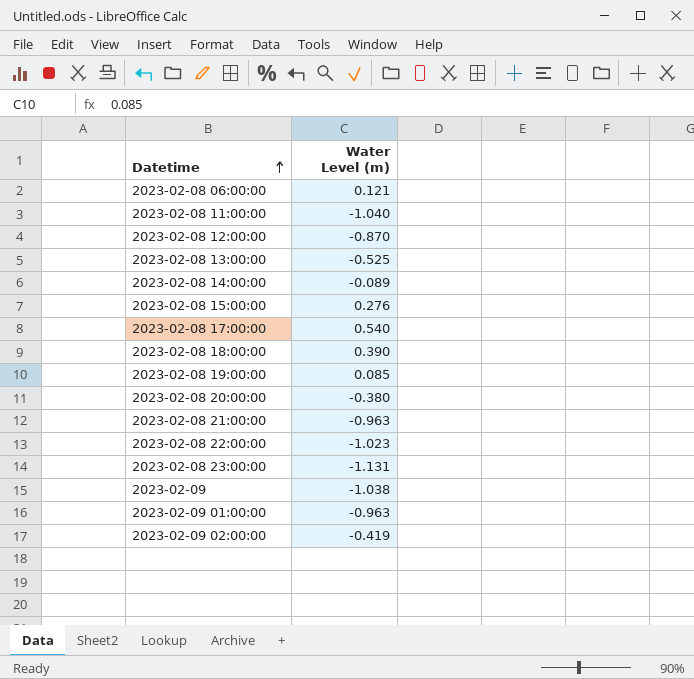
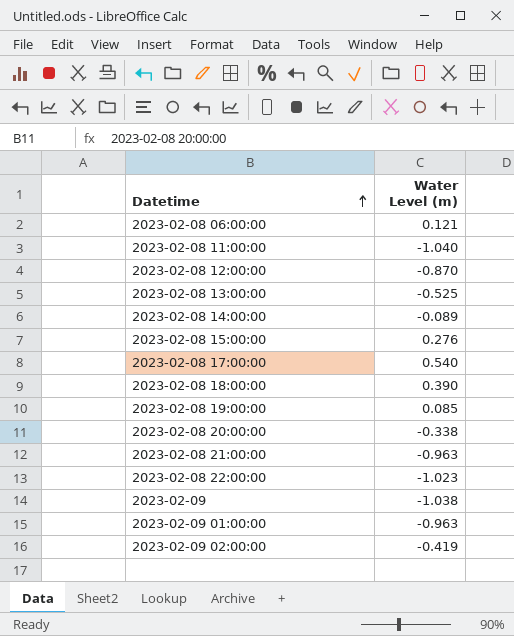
row 2023-02-08 23:00:00: -1.131 -> none
2023-02-08 20:00:00 | Water Level (m): -0.380 -> -0.338

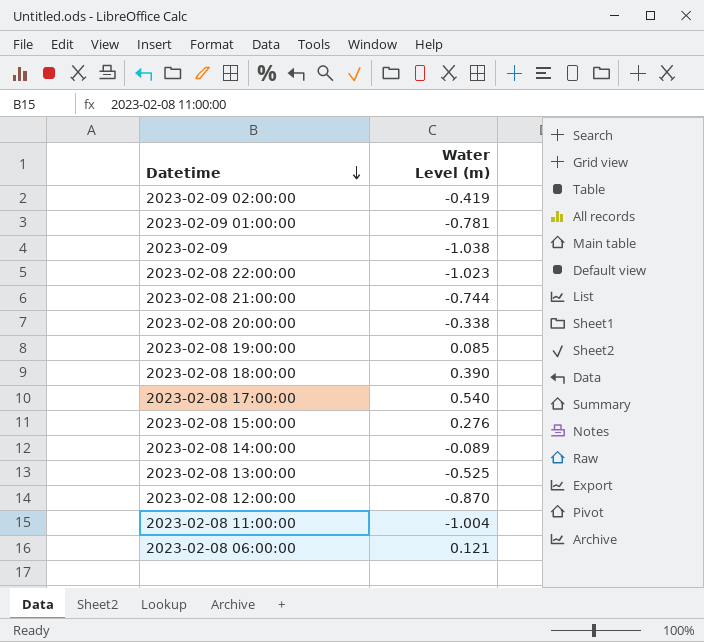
row order: Datetime ascending -> Datetime descending
2023-02-09 01:00:00 | Water Level (m): -0.963 -> -0.781
2023-02-08 21:00:00 | Water Level (m): -0.963 -> -0.744
2023-02-08 11:00:00 | Water Level (m): -1.040 -> -1.004

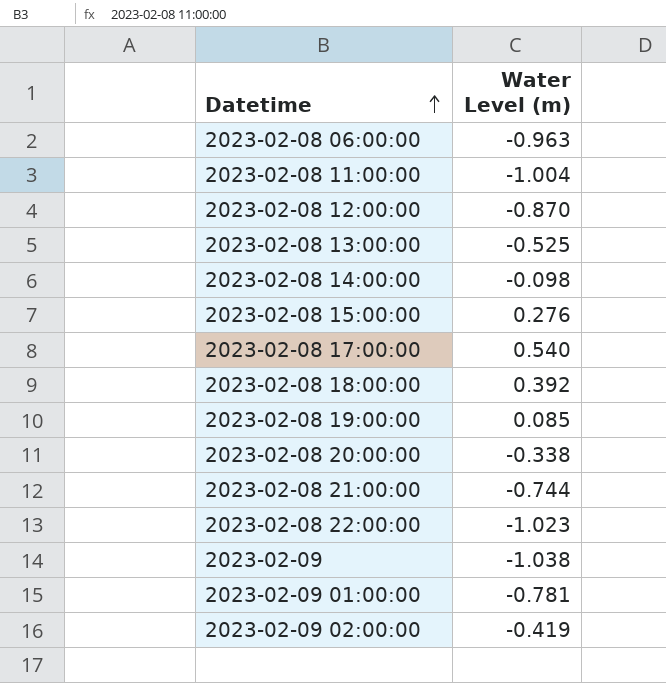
row order: Datetime descending -> Datetime ascending
2023-02-08 06:00:00 | Water Level (m): 0.121 -> -0.963
2023-02-08 14:00:00 | Water Level (m): -0.089 -> -0.098
2023-02-08 18:00:00 | Water Level (m): 0.390 -> 0.392

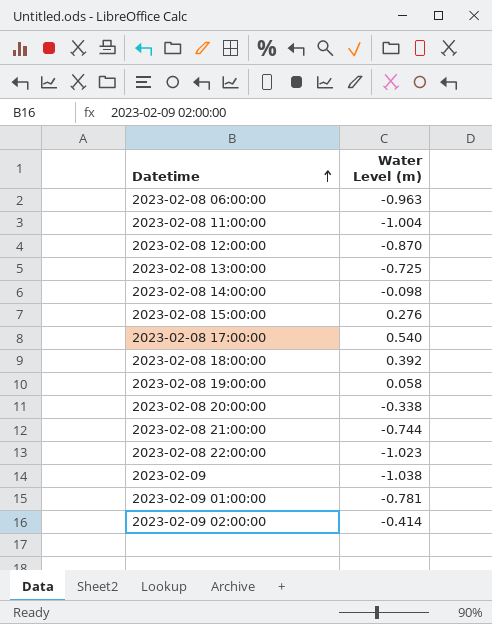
2023-02-08 13:00:00 | Water Level (m): -0.525 -> -0.725
2023-02-08 19:00:00 | Water Level (m): 0.085 -> 0.058
2023-02-09 02:00:00 | Water Level (m): -0.419 -> -0.414

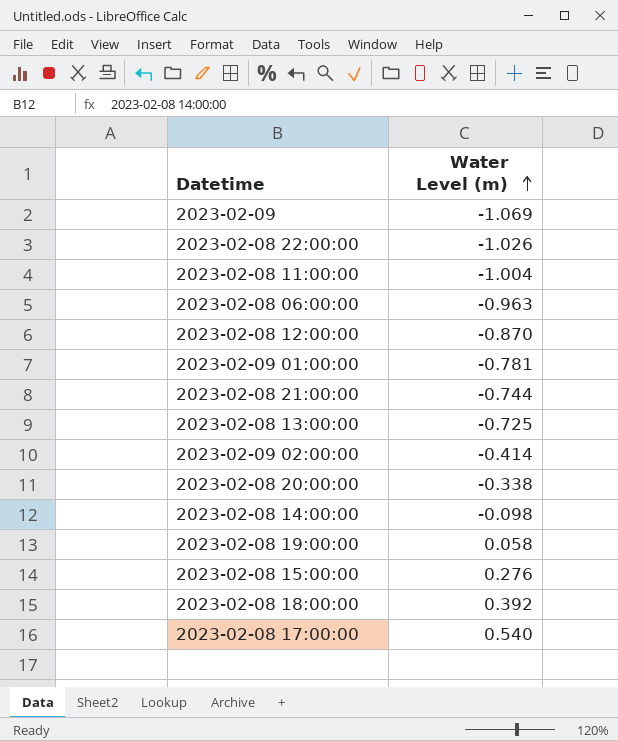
row order: Datetime ascending -> Water Level (m) ascending
2023-02-09 | Water Level (m): -1.038 -> -1.069
2023-02-08 22:00:00 | Water Level (m): -1.023 -> -1.026

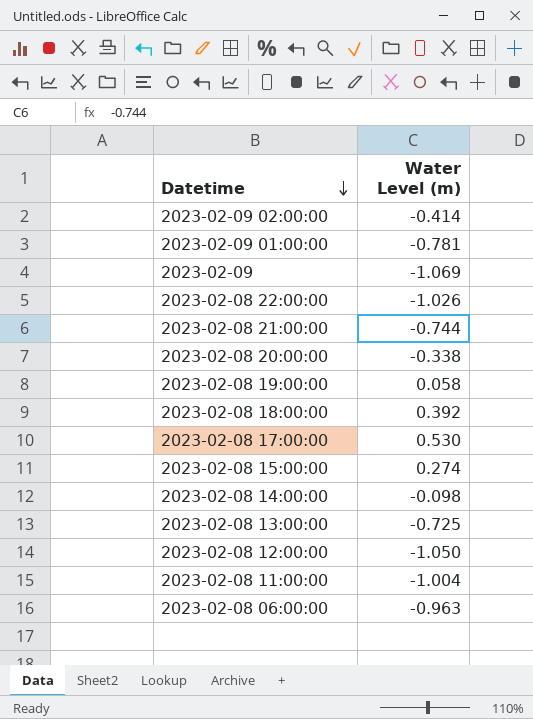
row order: Water Level (m) ascending -> Datetime descending
2023-02-08 17:00:00 | Water Level (m): 0.540 -> 0.530
2023-02-08 15:00:00 | Water Level (m): 0.276 -> 0.274
2023-02-08 12:00:00 | Water Level (m): -0.870 -> -1.050

